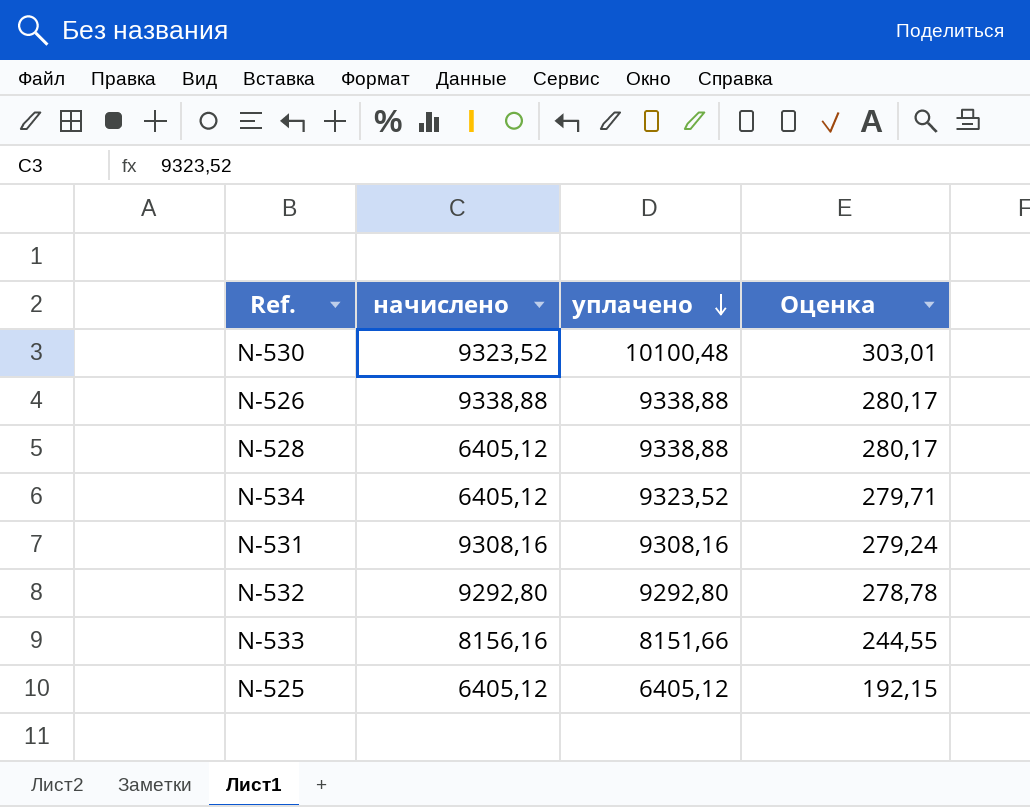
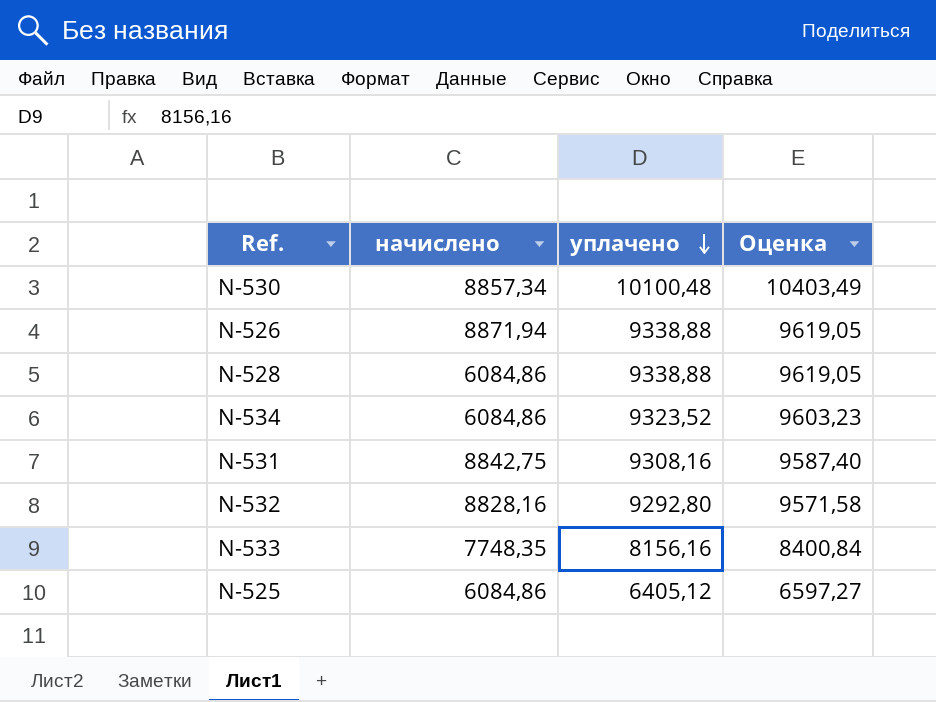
column Оценка | formula: [уплачено] * 0,03 -> [уплачено] * 1,03
N-530 | начислено: 9323,52 -> 8857,34
N-526 | начислено: 9338,88 -> 8871,94
N-528 | начислено: 6405,12 -> 6084,86
N-534 | начислено: 6405,12 -> 6084,86
N-531 | начислено: 9308,16 -> 8842,75
N-532 | начислено: 9292,80 -> 8828,16
N-533 | начислено: 8156,16 -> 7748,35
N-533 | уплачено: 8151,66 -> 8156,16
N-525 | начислено: 6405,12 -> 6084,86

